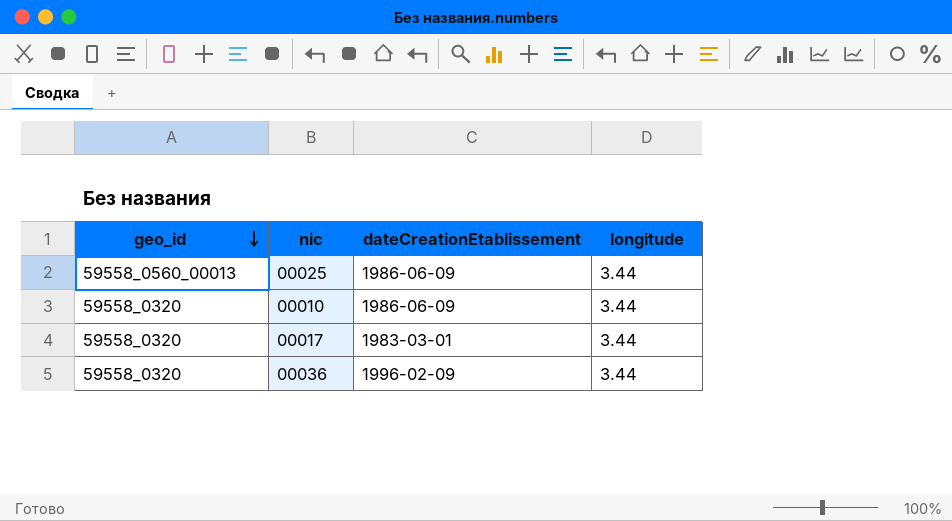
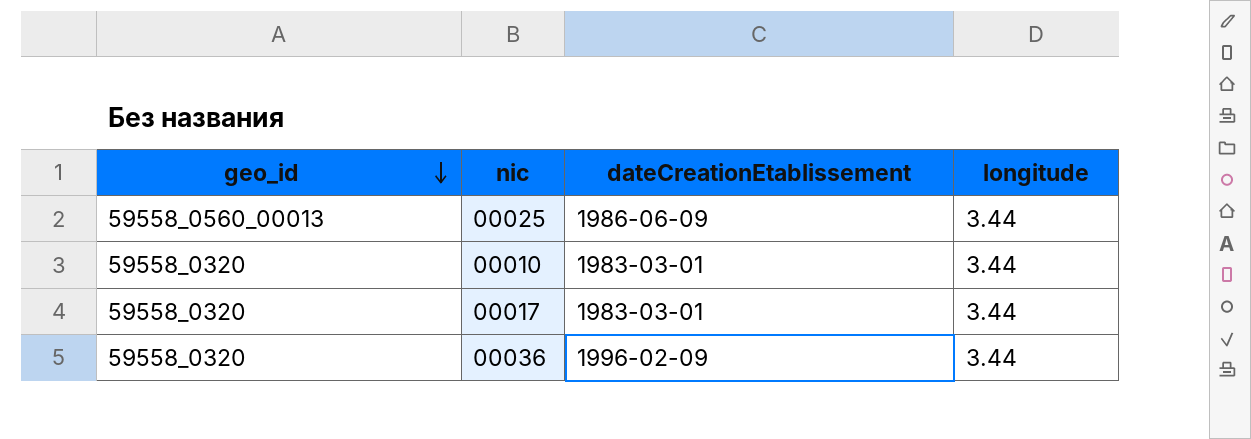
00010 | dateCreationEtablissement: 1986-06-09 -> 1983-03-01

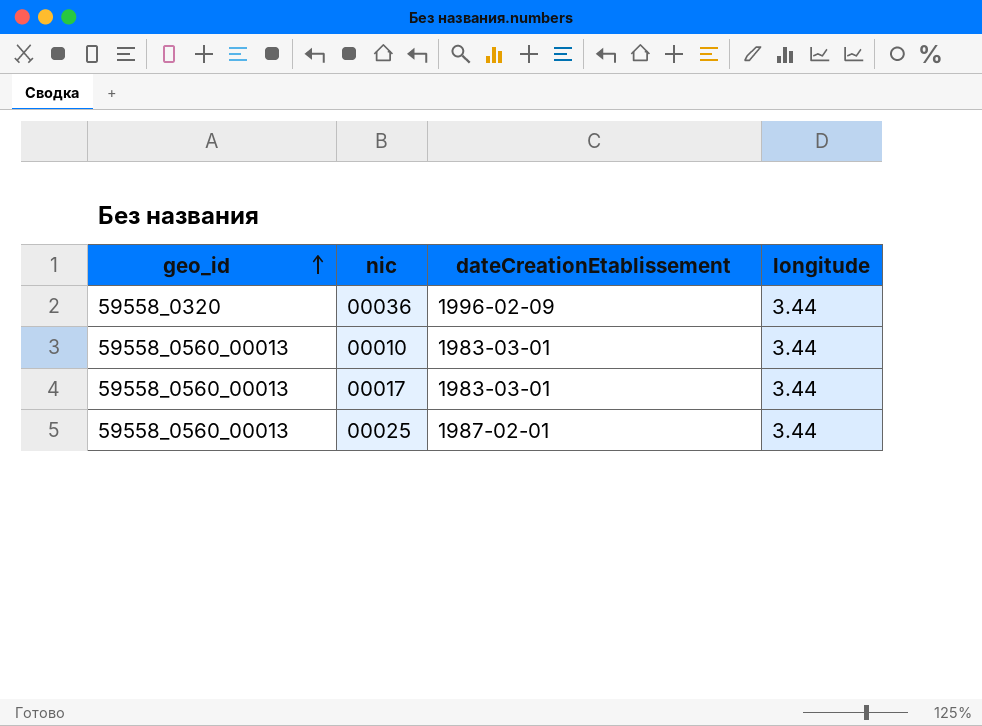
row order: geo_id descending -> geo_id ascending
00010 | geo_id: 59558_0320 -> 59558_0560_00013
00017 | geo_id: 59558_0320 -> 59558_0560_00013
00025 | dateCreationEtablissement: 1986-06-09 -> 1987-02-01

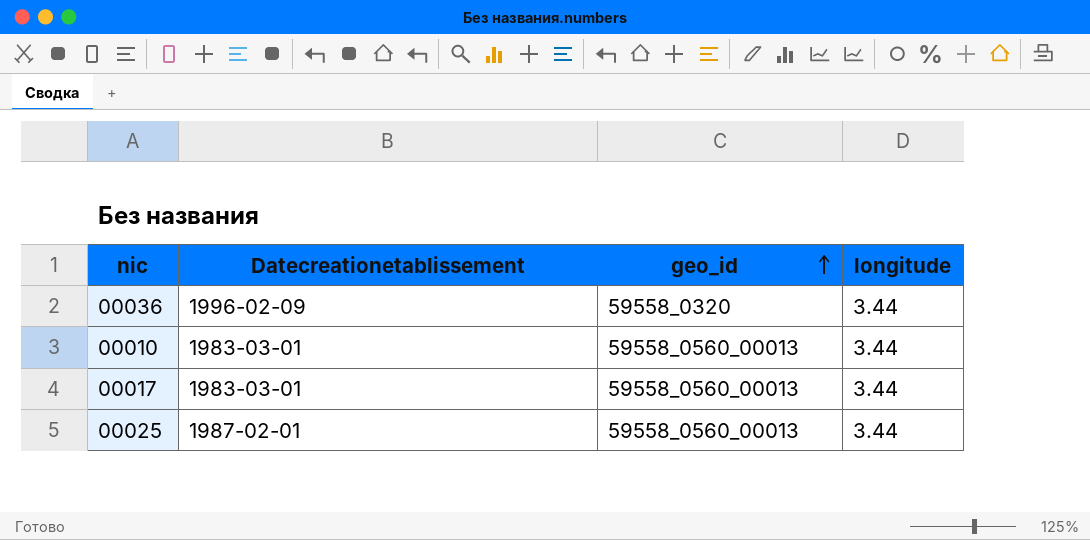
column name: dateCreationEtablissement -> Datecreationetablissement
column geo_id | position: 1 -> 3

